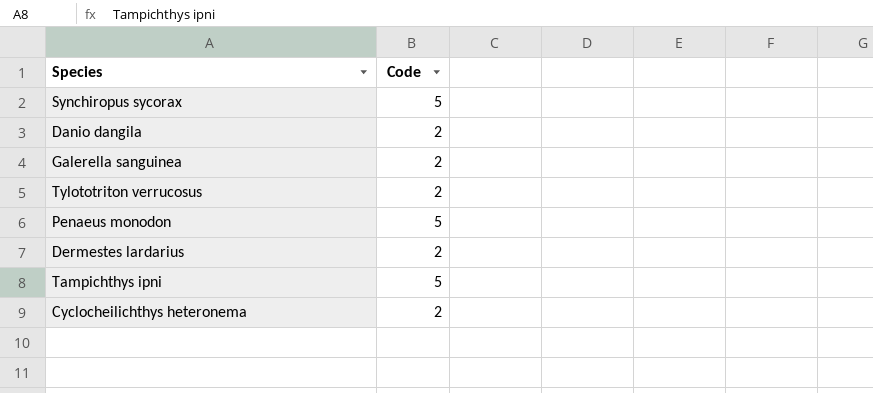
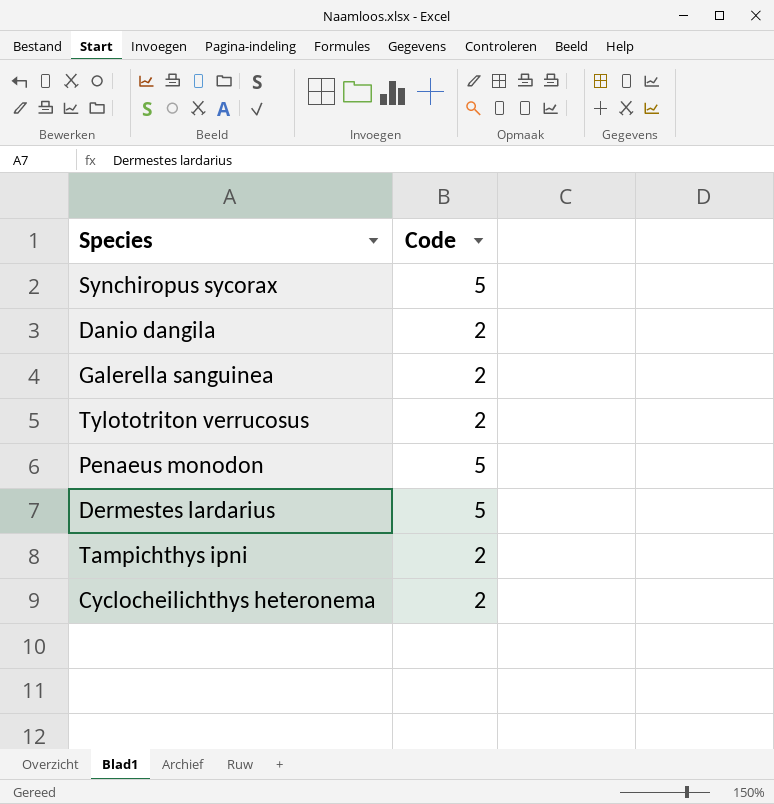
Dermestes lardarius | Code: 2 -> 5
Tampichthys ipni | Code: 5 -> 2

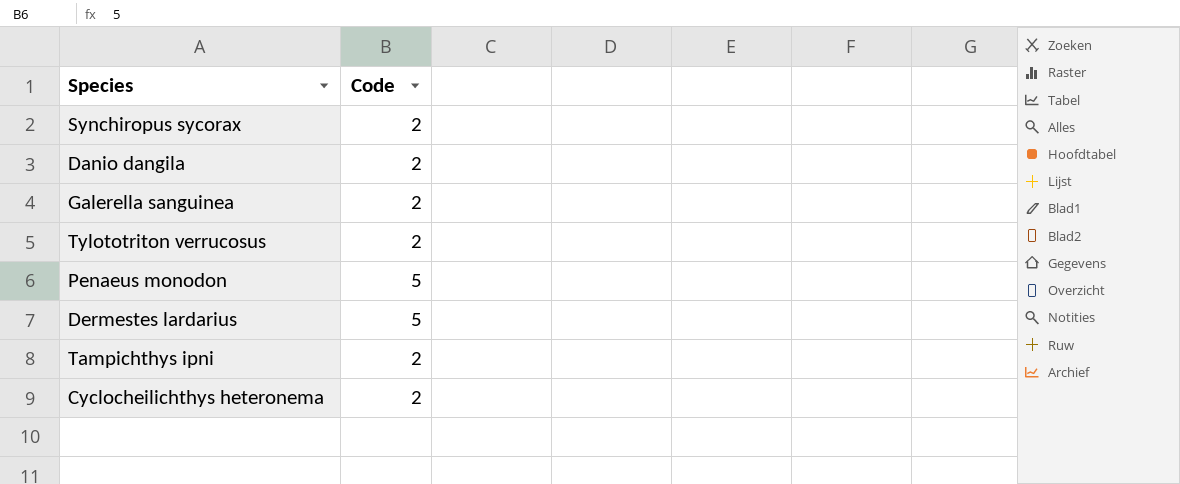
Synchiropus sycorax | Code: 5 -> 2

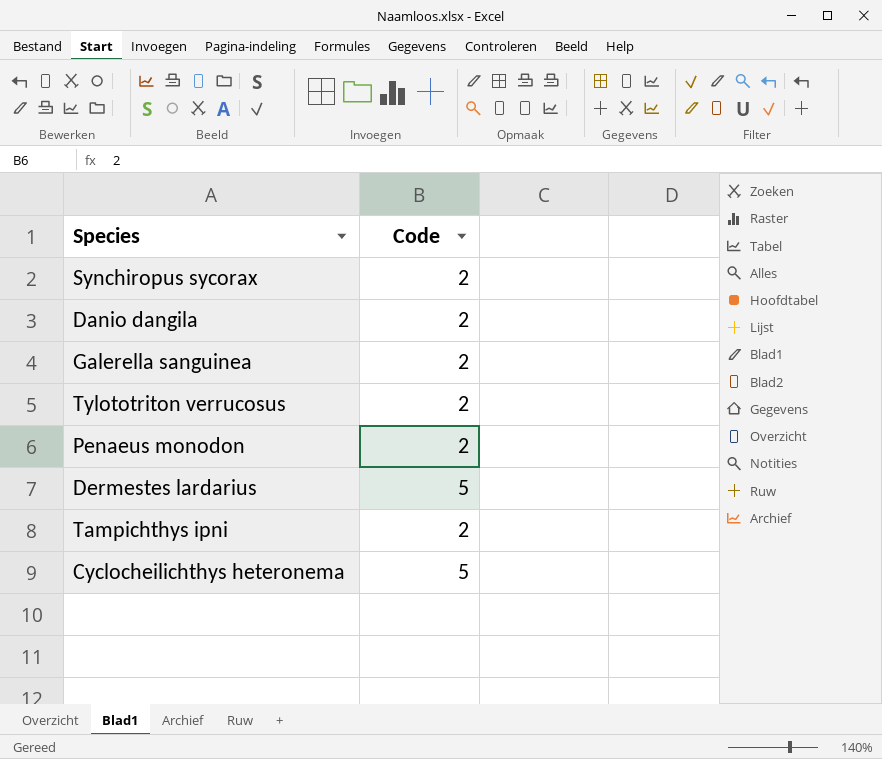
Penaeus monodon | Code: 5 -> 2
Cyclocheilichthys heteronema | Code: 2 -> 5

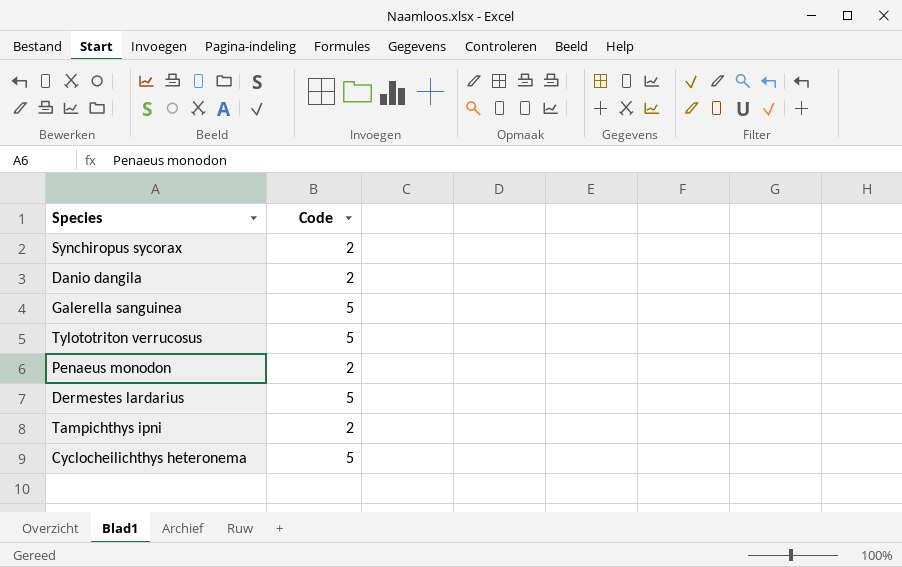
Galerella sanguinea | Code: 2 -> 5
Tylototriton verrucosus | Code: 2 -> 5

